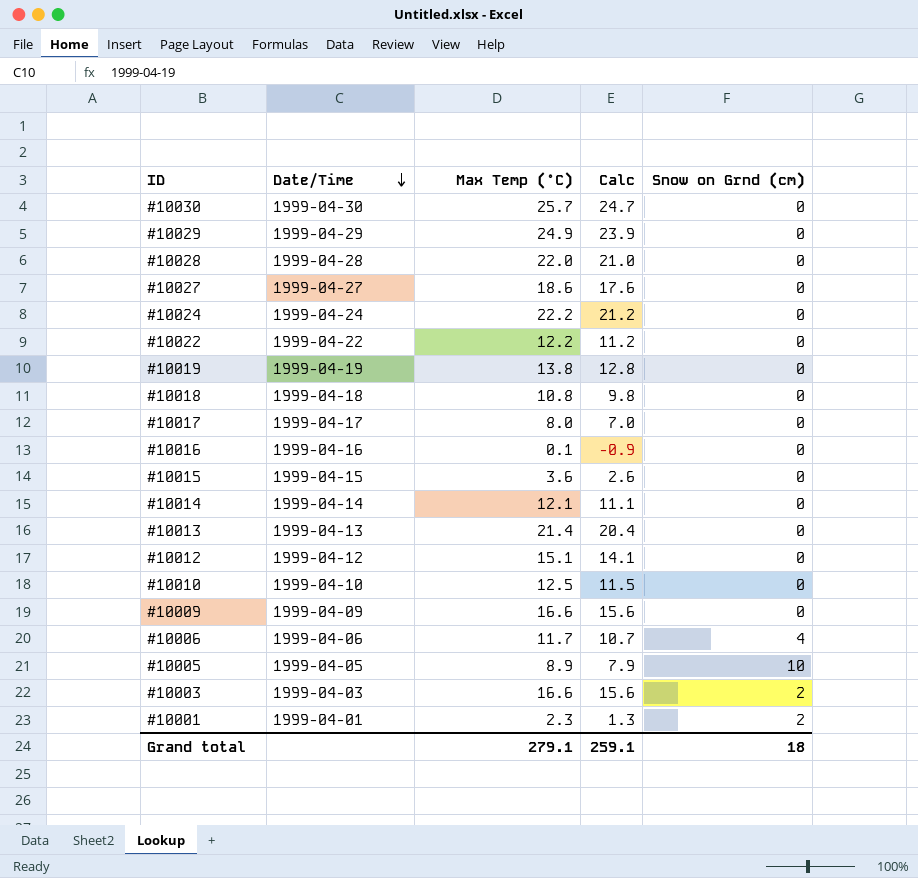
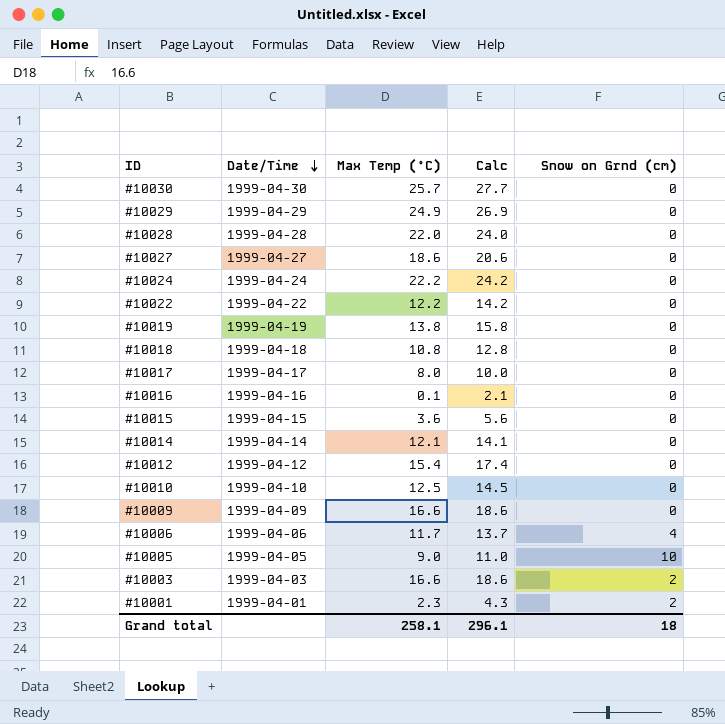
column Calc | formula: [Max Temp (°C)] - 1 -> [Max Temp (°C)] + 2
row #10013: 1999-04-13 | 21.4 | 20.4 | 0 -> none
#10012 | Max Temp (°C): 15.1 -> 15.4
#10005 | Max Temp (°C): 8.9 -> 9.0
Grand total | Max Temp (°C): 279.1 -> 258.1
Grand total | Calc: 259.1 -> 296.1

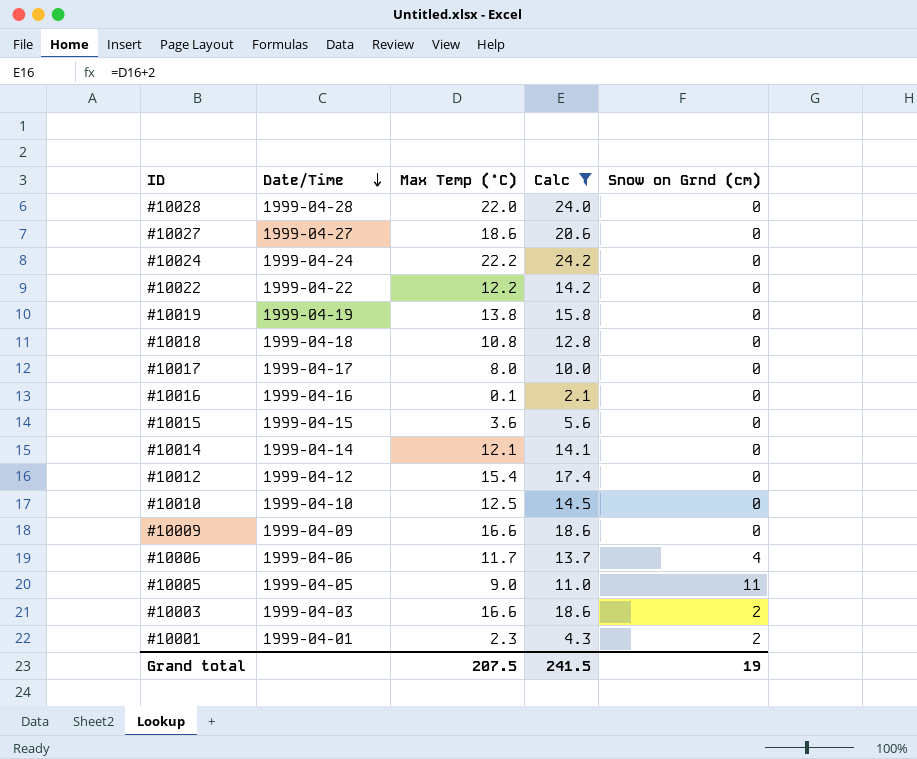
filter: none -> Calc <= 24.2
#10005 | Snow on Grnd (cm): 10 -> 11
Grand total | Max Temp (°C): 258.1 -> 207.5
Grand total | Calc: 296.1 -> 241.5
Grand total | Snow on Grnd (cm): 18 -> 19

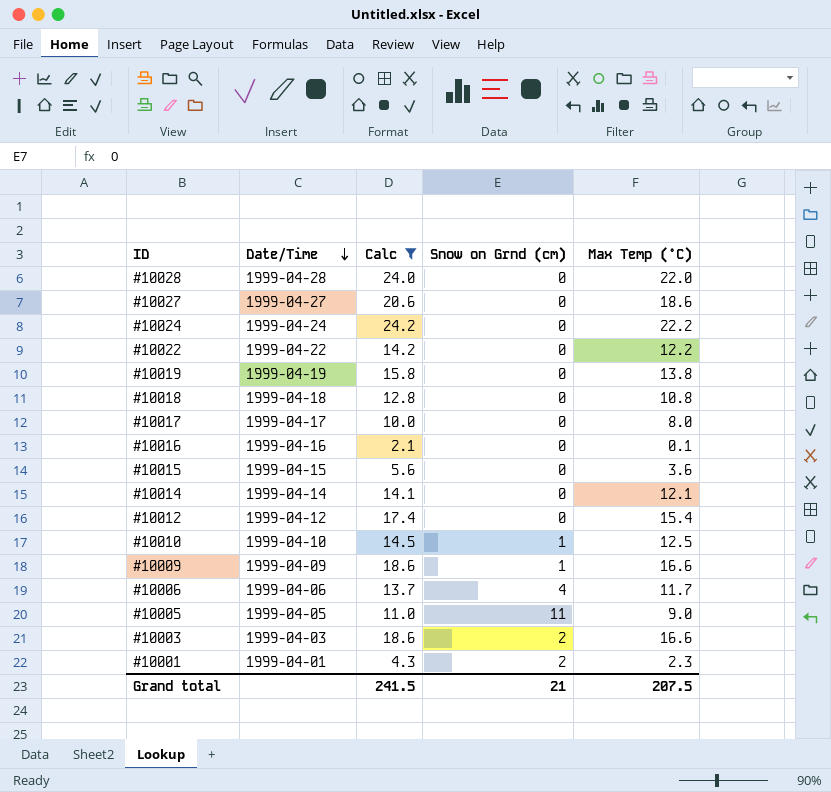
column Max Temp (°C) | position: 3 -> 5
#10010 | Snow on Grnd (cm): 0 -> 1
#10009 | Snow on Grnd (cm): 0 -> 1
Grand total | Snow on Grnd (cm): 19 -> 21

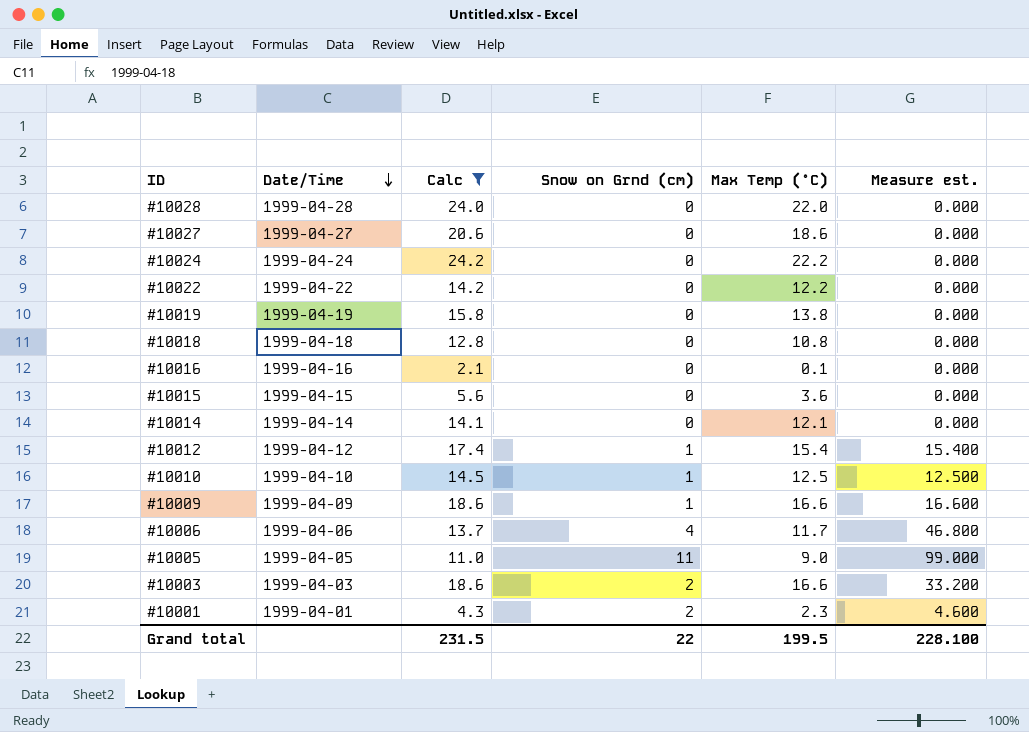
column Measure est. | formula: none -> [Snow on Grnd (cm)] * [Max Temp (°C)]
row #10017: 1999-04-17 | 10.0 | 0 | 8.0 -> none
#10012 | Snow on Grnd (cm): 0 -> 1
Grand total | Calc: 241.5 -> 231.5
Grand total | Snow on Grnd (cm): 21 -> 22
Grand total | Max Temp (°C): 207.5 -> 199.5

